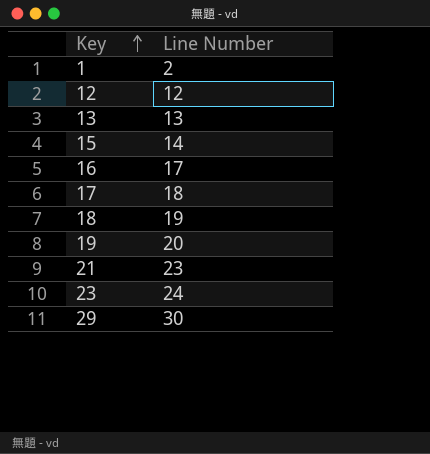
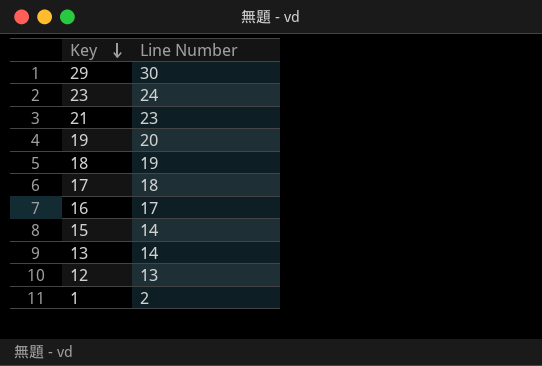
row order: Key ascending -> Key descending
13 | Line Number: 13 -> 14
12 | Line Number: 12 -> 13

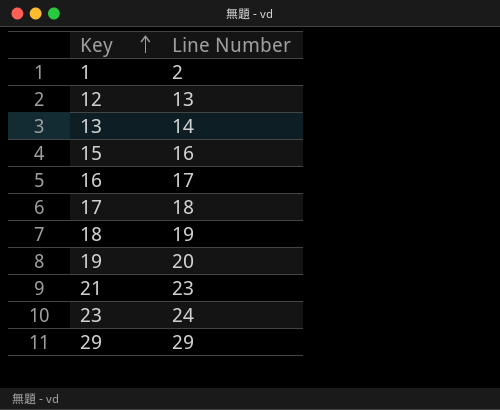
row order: Key descending -> Key ascending
15 | Line Number: 14 -> 16
29 | Line Number: 30 -> 29

